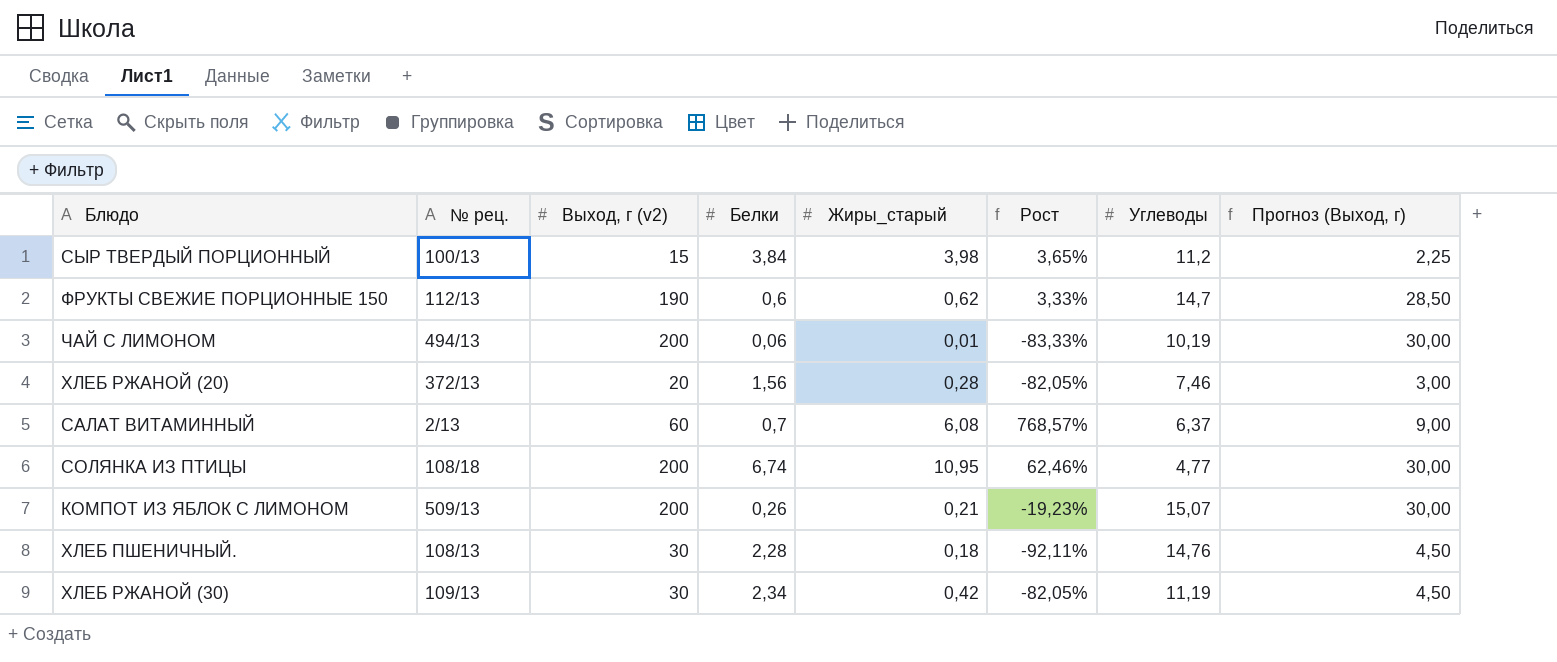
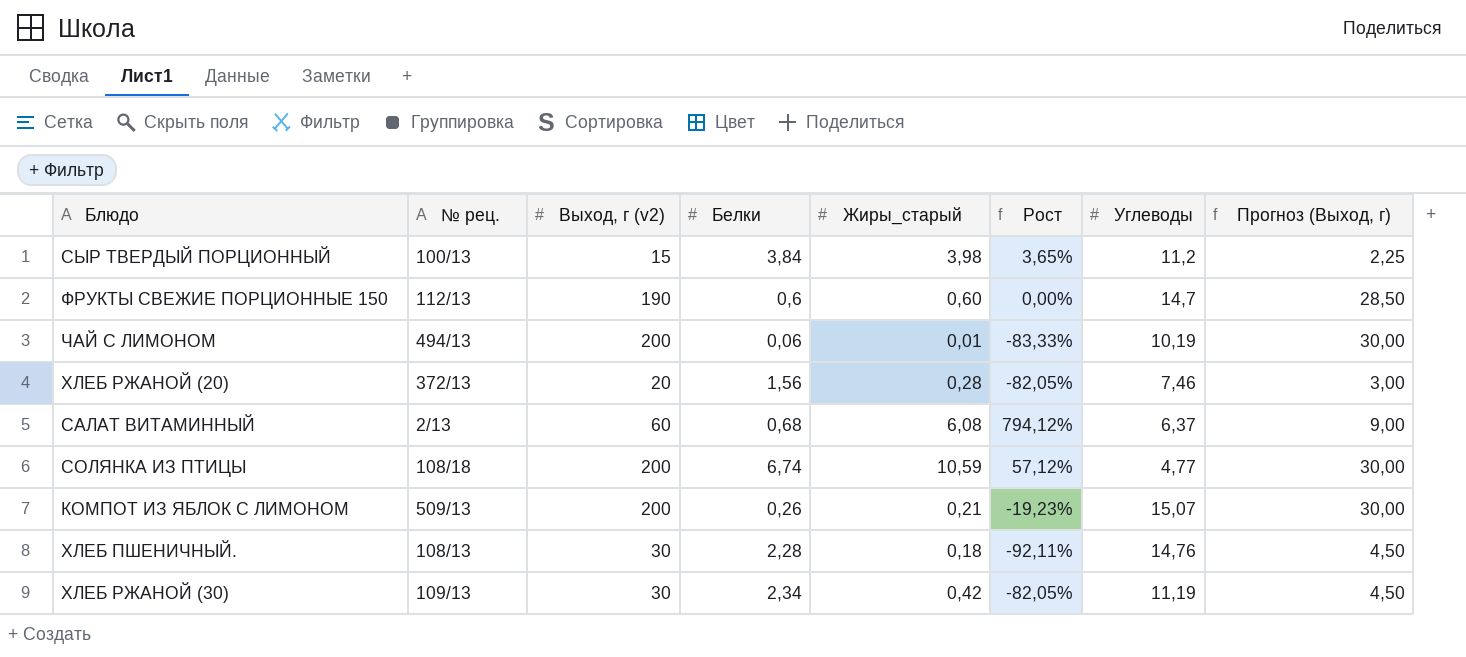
ФРУКТЫ СВЕЖИЕ ПОРЦИОННЫЕ 150 | Жиры_старый: 0,62 -> 0,60
ФРУКТЫ СВЕЖИЕ ПОРЦИОННЫЕ 150 | Рост: 3,33% -> 0,00%
САЛАТ ВИТАМИННЫЙ | Белки: 0,7 -> 0,68
САЛАТ ВИТАМИННЫЙ | Рост: 768,57% -> 794,12%
СОЛЯНКА ИЗ ПТИЦЫ | Жиры_старый: 10,95 -> 10,59
СОЛЯНКА ИЗ ПТИЦЫ | Рост: 62,46% -> 57,12%

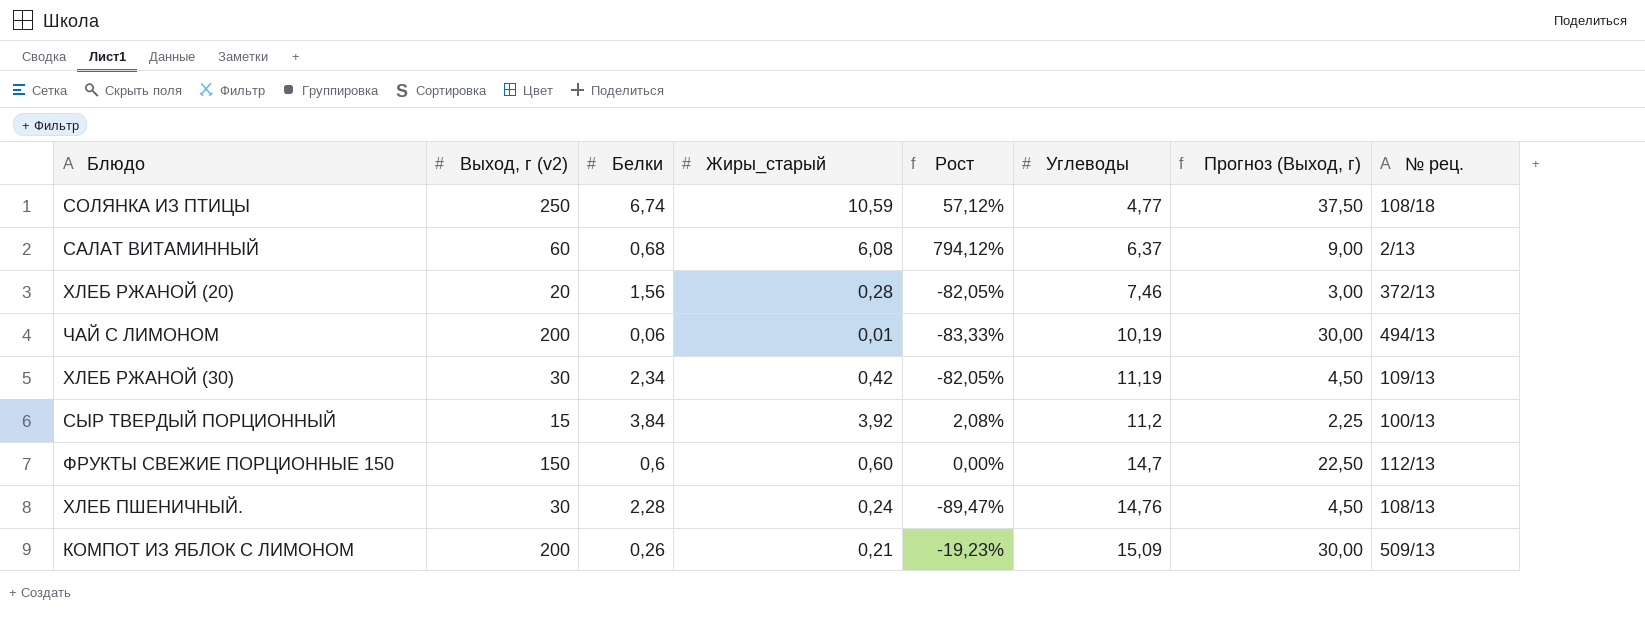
row order: none -> Углеводы ascending
column № рец. | position: 2 -> 8
СОЛЯНКА ИЗ ПТИЦЫ | Выход, г (v2): 200 -> 250
СОЛЯНКА ИЗ ПТИЦЫ | Прогноз (Выход, г): 30,00 -> 37,50
СЫР ТВЕРДЫЙ ПОРЦИОННЫЙ | Жиры_старый: 3,98 -> 3,92
СЫР ТВЕРДЫЙ ПОРЦИОННЫЙ | Рост: 3,65% -> 2,08%
ФРУКТЫ СВЕЖИЕ ПОРЦИОННЫЕ 150 | Выход, г (v2): 190 -> 150
ФРУКТЫ СВЕЖИЕ ПОРЦИОННЫЕ 150 | Прогноз (Выход, г): 28,50 -> 22,50
ХЛЕБ ПШЕНИЧНЫЙ. | Жиры_старый: 0,18 -> 0,24
ХЛЕБ ПШЕНИЧНЫЙ. | Рост: -92,11% -> -89,47%
КОМПОТ ИЗ ЯБЛОК С ЛИМОНОМ | Углеводы: 15,07 -> 15,09

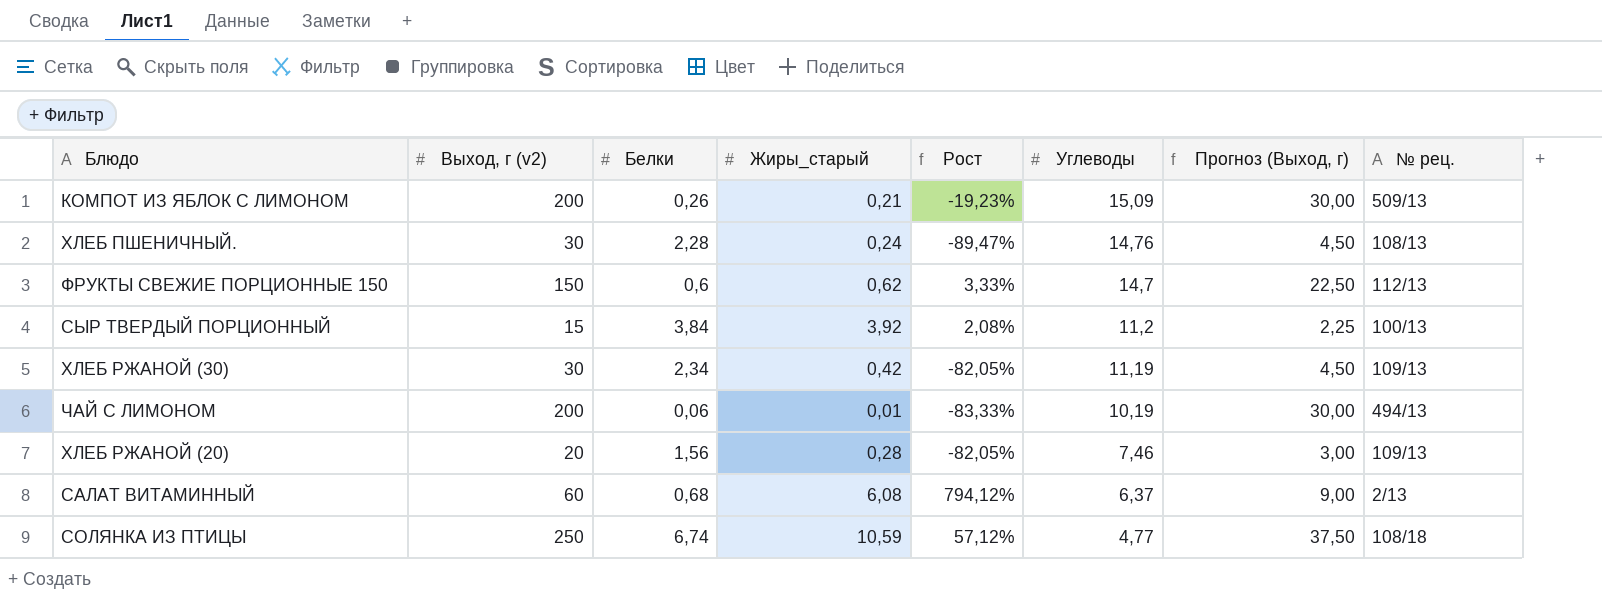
row order: Углеводы ascending -> Углеводы descending
ФРУКТЫ СВЕЖИЕ ПОРЦИОННЫЕ 150 | Жиры_старый: 0,60 -> 0,62
ФРУКТЫ СВЕЖИЕ ПОРЦИОННЫЕ 150 | Рост: 0,00% -> 3,33%
ХЛЕБ РЖАНОЙ (20) | № рец.: 372/13 -> 109/13

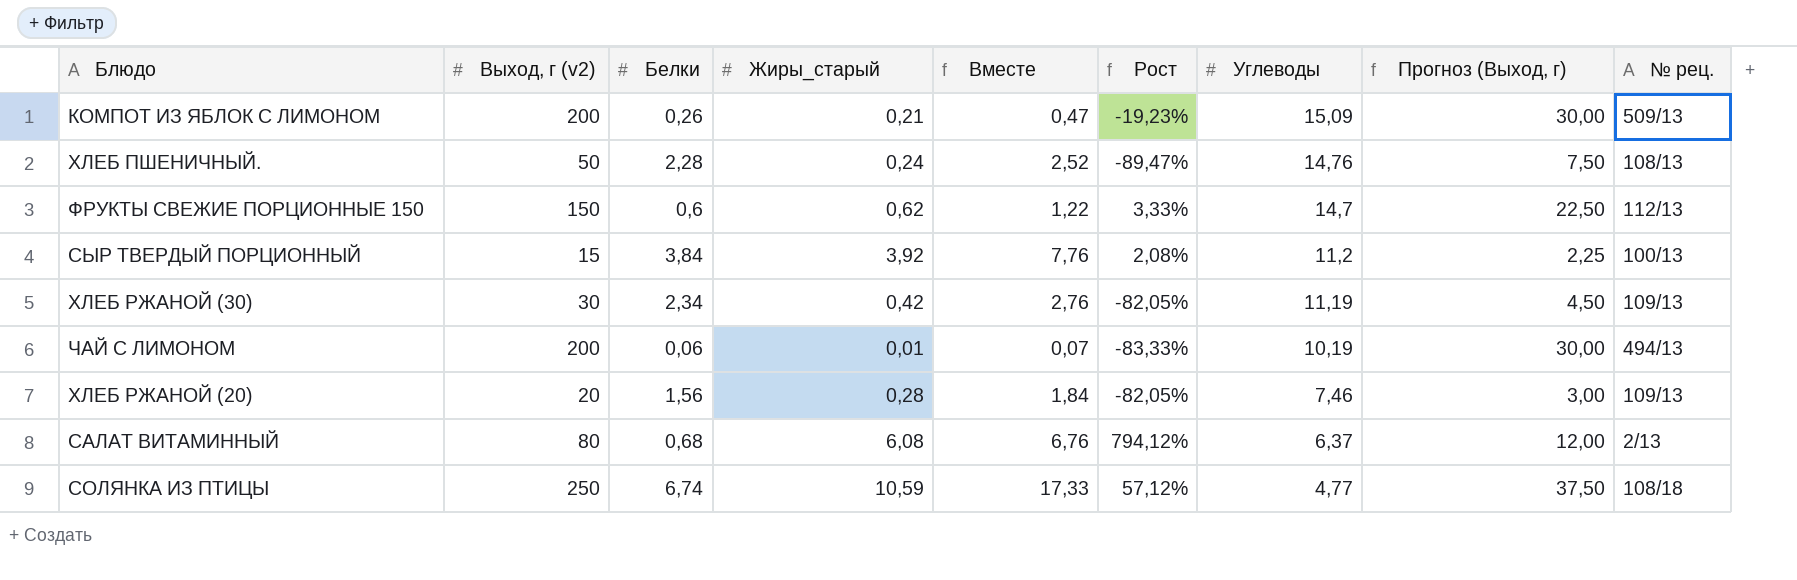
column Вместе | formula: none -> [Белки] + [Жиры_старый]
ХЛЕБ ПШЕНИЧНЫЙ. | Выход, г (v2): 30 -> 50
ХЛЕБ ПШЕНИЧНЫЙ. | Прогноз (Выход, г): 4,50 -> 7,50
САЛАТ ВИТАМИННЫЙ | Выход, г (v2): 60 -> 80
САЛАТ ВИТАМИННЫЙ | Прогноз (Выход, г): 9,00 -> 12,00

